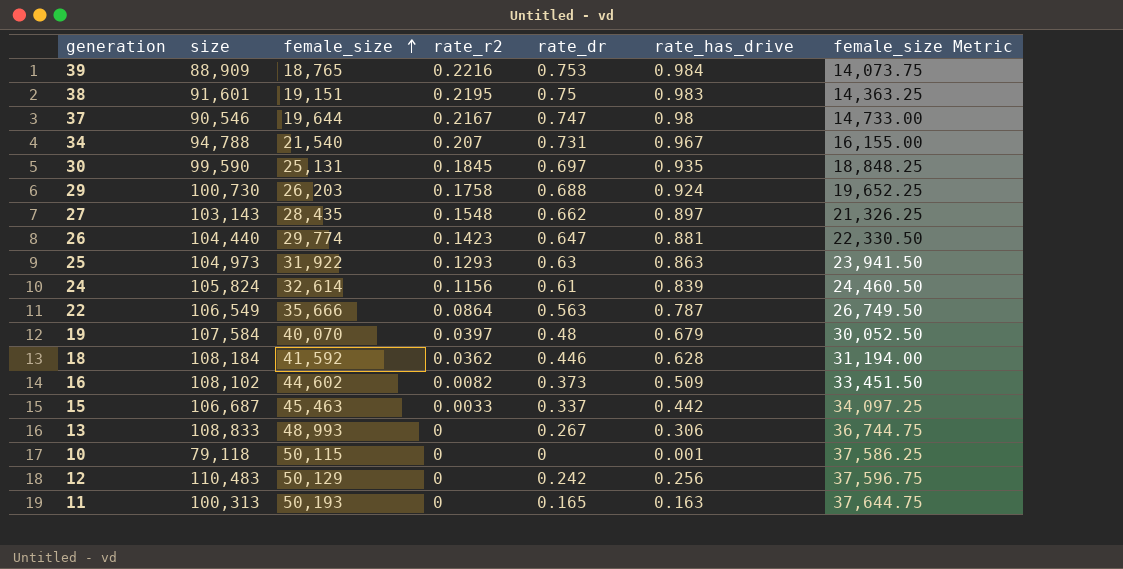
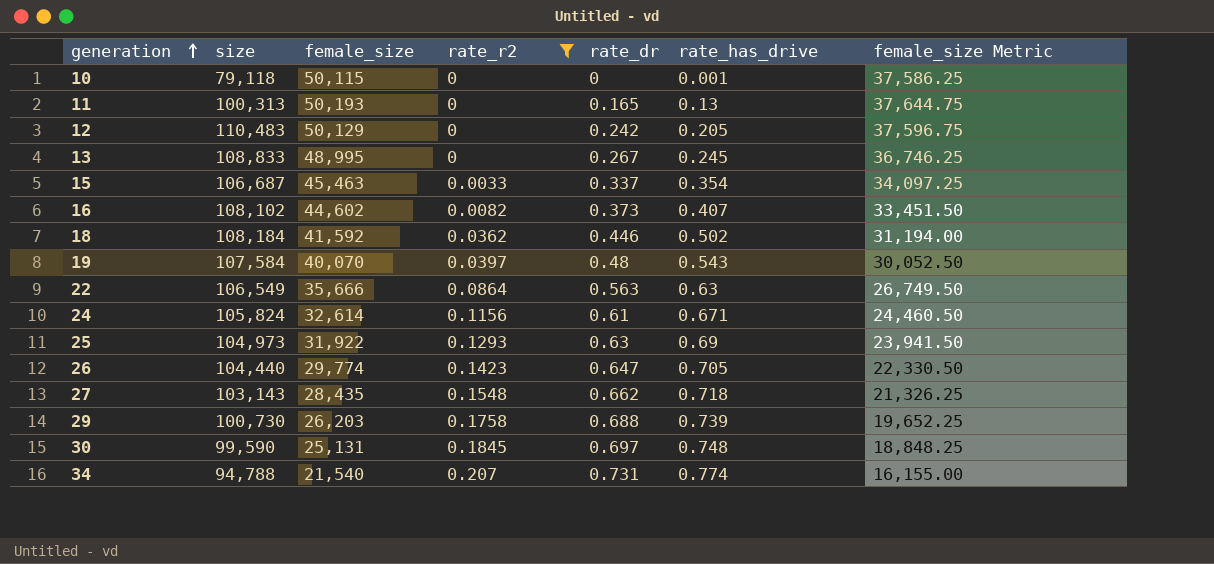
filter: none -> rate_r2 <= 0.207
row order: female_size ascending -> generation ascending
11 | rate_has_drive: 0.163 -> 0.13
12 | rate_has_drive: 0.256 -> 0.205
13 | female_size: 48,993 -> 48,995
13 | rate_has_drive: 0.306 -> 0.245
13 | female_size Metric: 36,744.75 -> 36,746.25
15 | rate_has_drive: 0.442 -> 0.354
16 | rate_has_drive: 0.509 -> 0.407
18 | rate_has_drive: 0.628 -> 0.502
19 | rate_has_drive: 0.679 -> 0.543
22 | rate_has_drive: 0.787 -> 0.63
24 | rate_has_drive: 0.839 -> 0.671
25 | rate_has_drive: 0.863 -> 0.69
26 | rate_has_drive: 0.881 -> 0.705
27 | rate_has_drive: 0.897 -> 0.718
29 | rate_has_drive: 0.924 -> 0.739
30 | rate_has_drive: 0.935 -> 0.748
34 | rate_has_drive: 0.967 -> 0.774

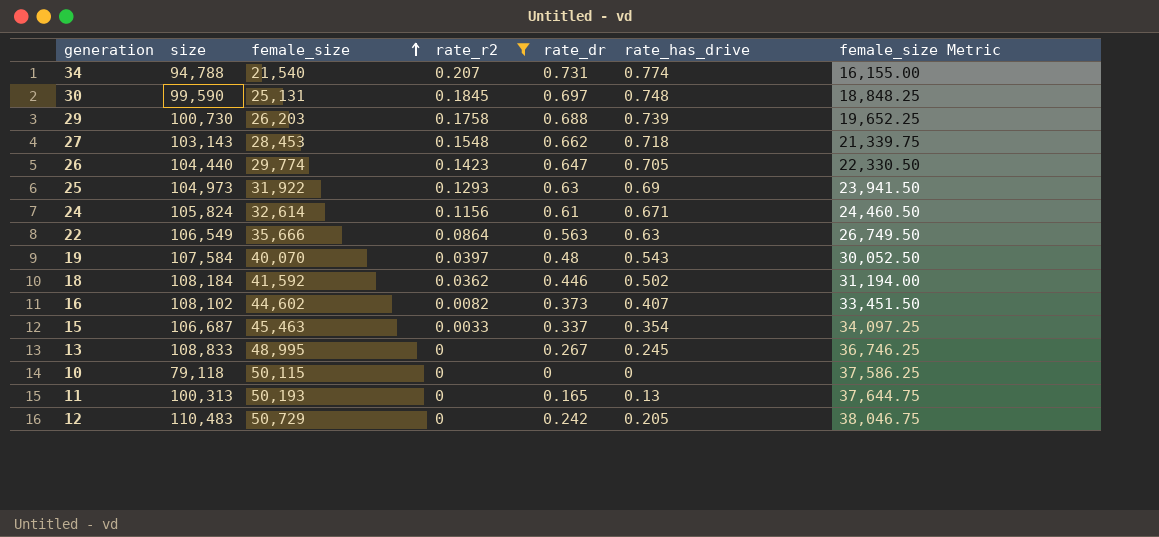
row order: generation ascending -> female_size ascending
27 | female_size: 28,435 -> 28,453
27 | female_size Metric: 21,326.25 -> 21,339.75
10 | rate_has_drive: 0.001 -> 0
12 | female_size: 50,129 -> 50,729
12 | female_size Metric: 37,596.75 -> 38,046.75

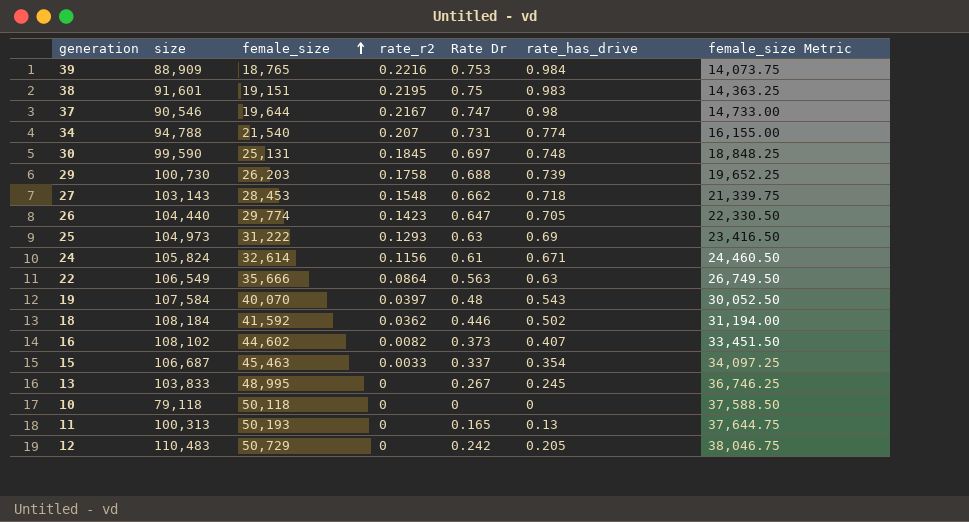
filter: rate_r2 <= 0.207 -> none
column name: rate_dr -> Rate Dr
25 | female_size: 31,922 -> 31,222
25 | female_size Metric: 23,941.50 -> 23,416.50
13 | size: 108,833 -> 103,833
10 | female_size: 50,115 -> 50,118
10 | female_size Metric: 37,586.25 -> 37,588.50

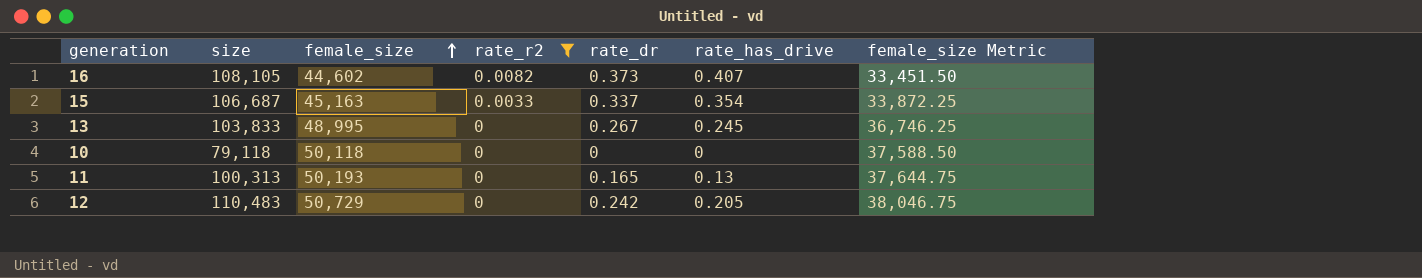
filter: none -> rate_r2 <= 0.0082
column name: Rate Dr -> rate_dr
16 | size: 108,102 -> 108,105
15 | female_size: 45,463 -> 45,163
15 | female_size Metric: 34,097.25 -> 33,872.25

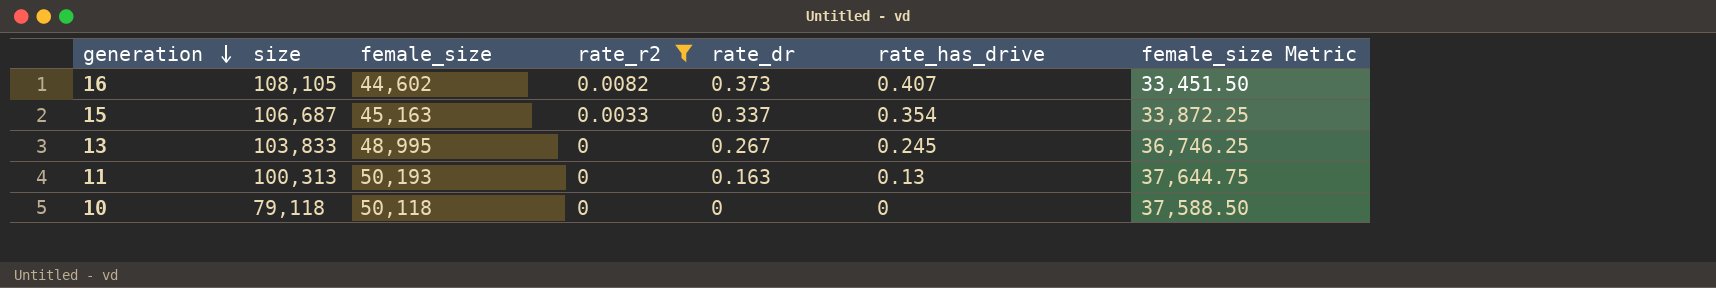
row order: female_size ascending -> generation descending
row 12: 110,483 | 50,729 | 0 | 0.242 | 0.205 | 38,046.75 -> none
11 | rate_dr: 0.165 -> 0.163

